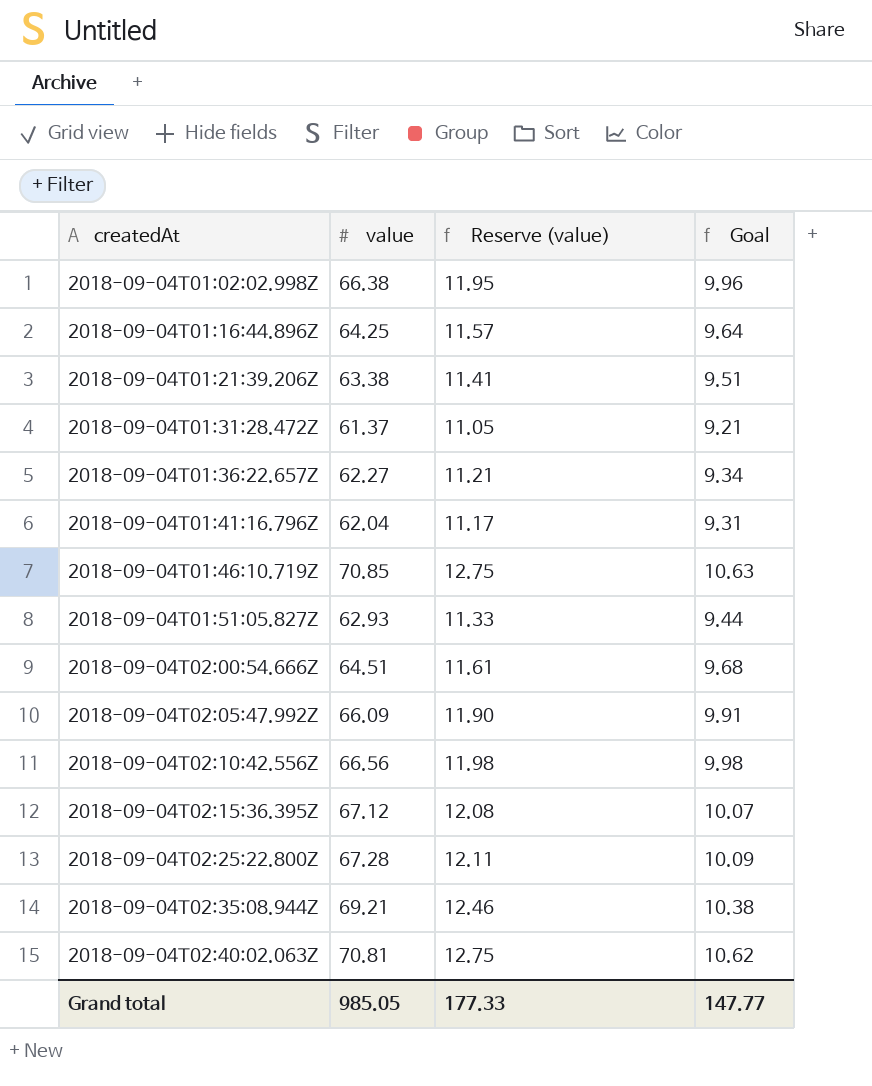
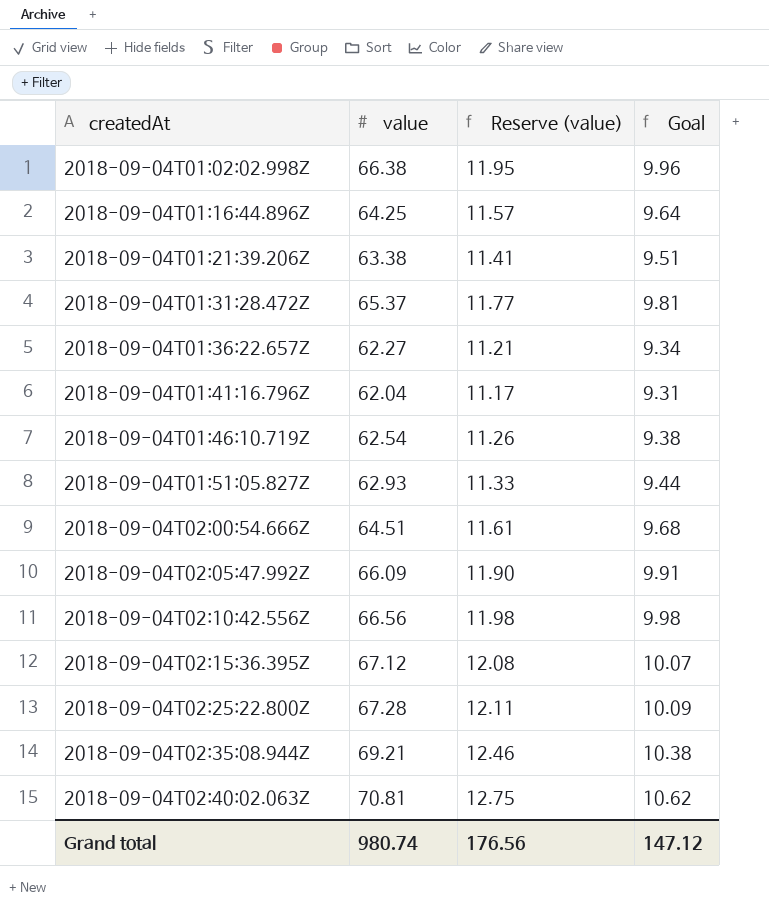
2018-09-04T01:31:28.472Z | value: 61.37 -> 65.37
2018-09-04T01:31:28.472Z | Reserve (value): 11.05 -> 11.77
2018-09-04T01:31:28.472Z | Goal: 9.21 -> 9.81
2018-09-04T01:46:10.719Z | value: 70.85 -> 62.54
2018-09-04T01:46:10.719Z | Reserve (value): 12.75 -> 11.26
2018-09-04T01:46:10.719Z | Goal: 10.63 -> 9.38
Grand total | value: 985.05 -> 980.74
Grand total | Reserve (value): 177.33 -> 176.56
Grand total | Goal: 147.77 -> 147.12

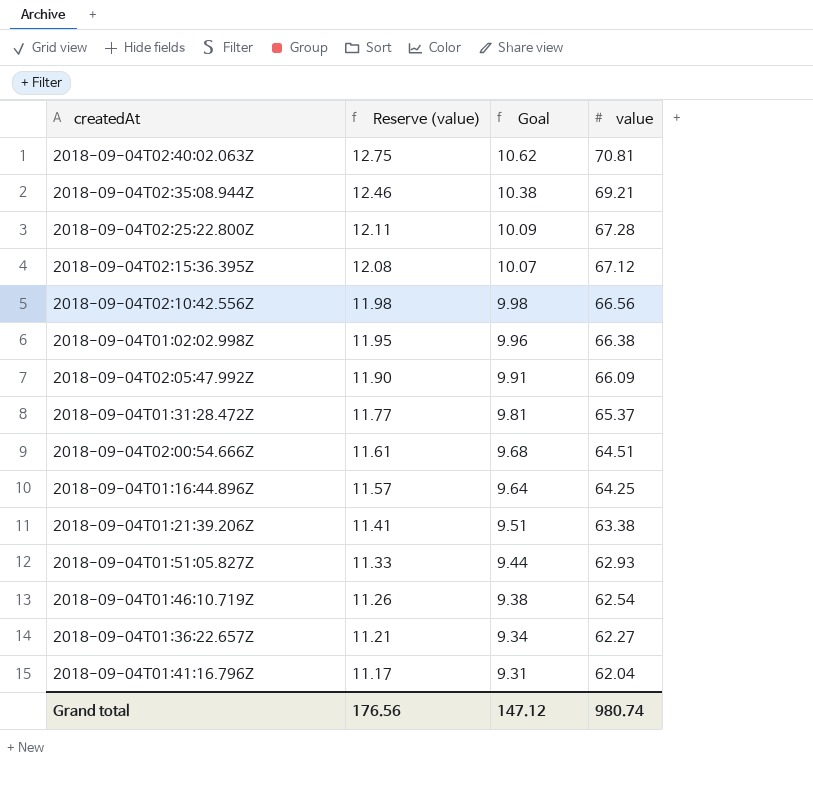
row order: createdAt ascending -> Reserve (value) descending
column value | position: 2 -> 4

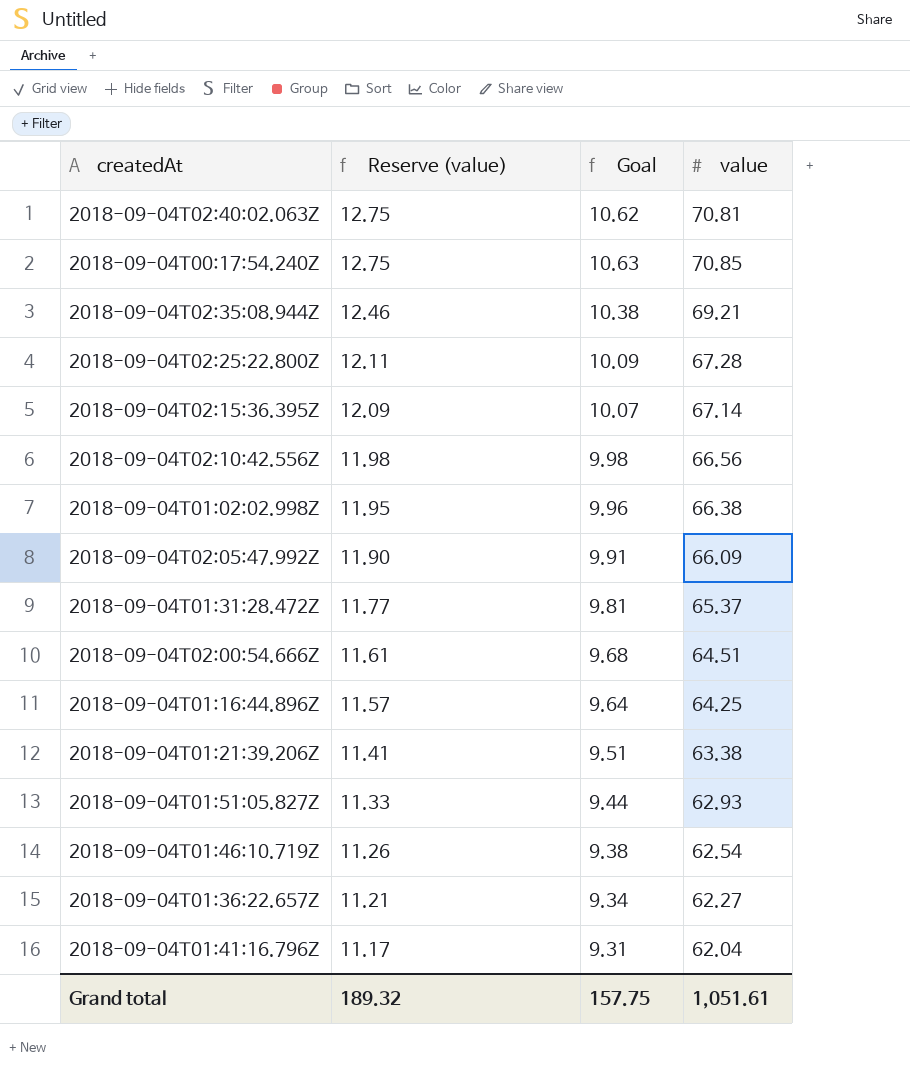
row 2018-09-04T00:17:54.240Z: none -> 12.75 | 10.63 | 70.85
2018-09-04T02:15:36.395Z | Reserve (value): 12.08 -> 12.09
2018-09-04T02:15:36.395Z | value: 67.12 -> 67.14
Grand total | Reserve (value): 176.56 -> 189.32
Grand total | Goal: 147.12 -> 157.75
Grand total | value: 980.74 -> 1,051.61

